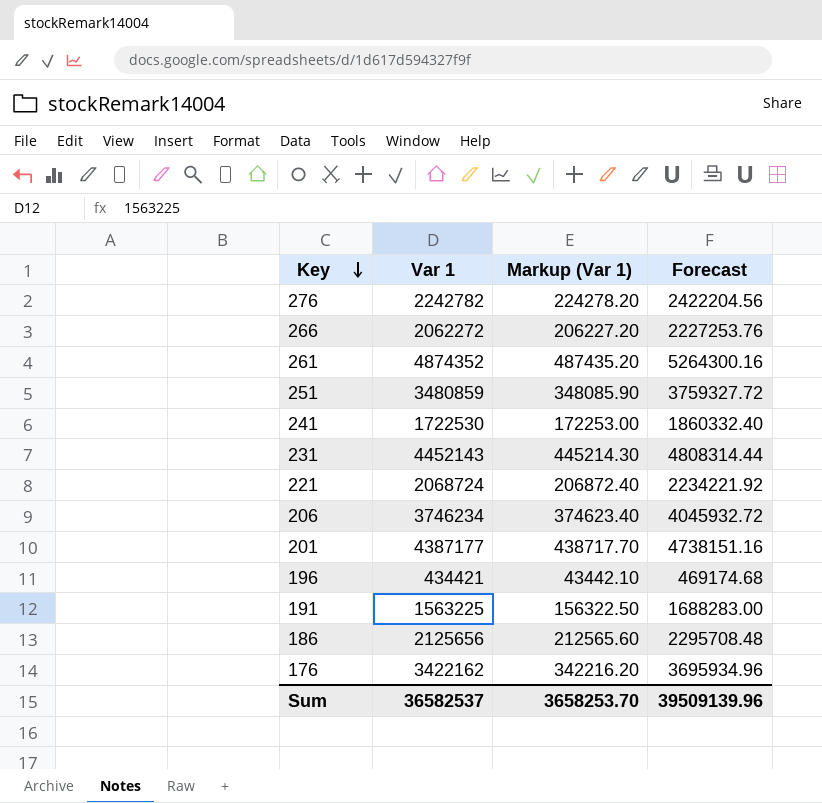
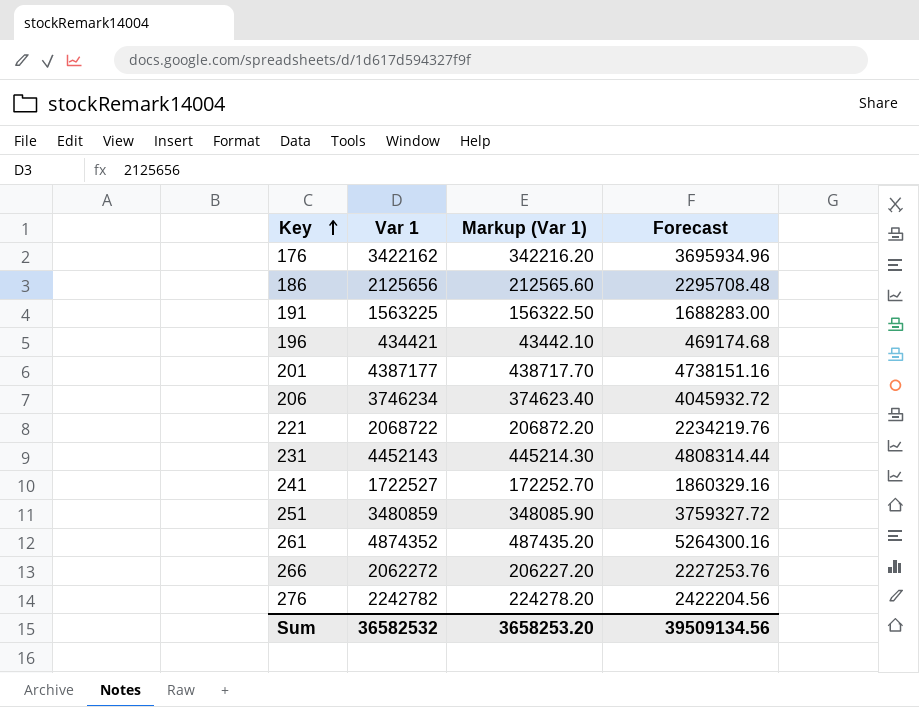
row order: Key descending -> Key ascending
221 | Var 1: 2068724 -> 2068722
221 | Markup (Var 1): 206872.40 -> 206872.20
221 | Forecast: 2234221.92 -> 2234219.76
241 | Var 1: 1722530 -> 1722527
241 | Markup (Var 1): 172253.00 -> 172252.70
241 | Forecast: 1860332.40 -> 1860329.16
Sum | Var 1: 36582537 -> 36582532
Sum | Markup (Var 1): 3658253.70 -> 3658253.20
Sum | Forecast: 39509139.96 -> 39509134.56

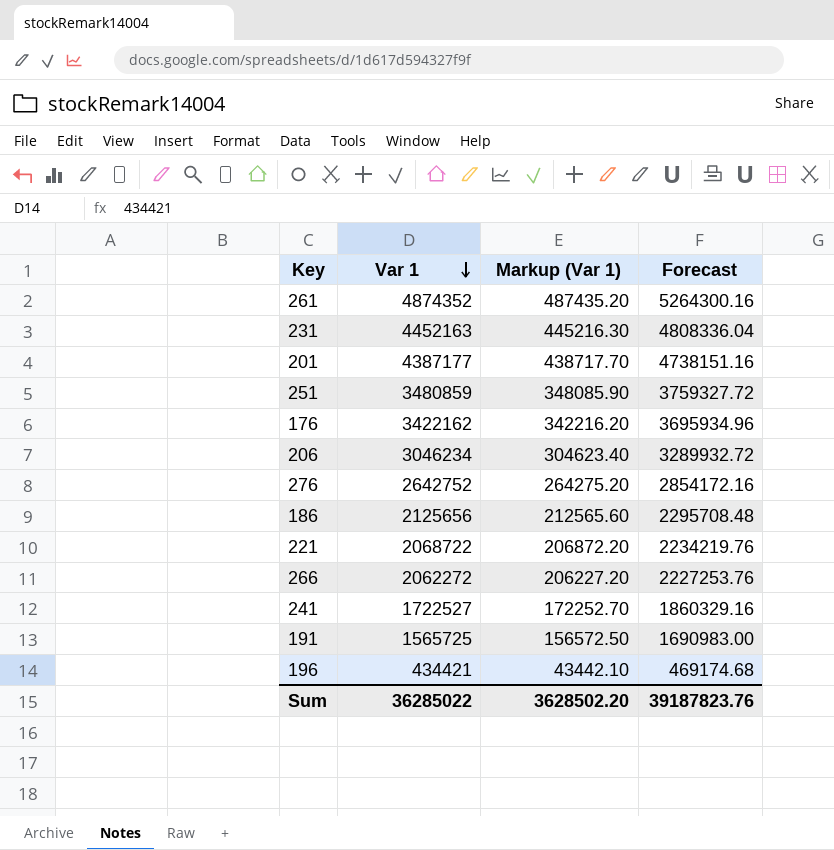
row order: Key ascending -> Var 1 descending
231 | Var 1: 4452143 -> 4452163
231 | Markup (Var 1): 445214.30 -> 445216.30
231 | Forecast: 4808314.44 -> 4808336.04
206 | Var 1: 3746234 -> 3046234
206 | Markup (Var 1): 374623.40 -> 304623.40
206 | Forecast: 4045932.72 -> 3289932.72
276 | Var 1: 2242782 -> 2642752
276 | Markup (Var 1): 224278.20 -> 264275.20
276 | Forecast: 2422204.56 -> 2854172.16
191 | Var 1: 1563225 -> 1565725
191 | Markup (Var 1): 156322.50 -> 156572.50
191 | Forecast: 1688283.00 -> 1690983.00
Sum | Var 1: 36582532 -> 36285022
Sum | Markup (Var 1): 3658253.20 -> 3628502.20
Sum | Forecast: 39509134.56 -> 39187823.76

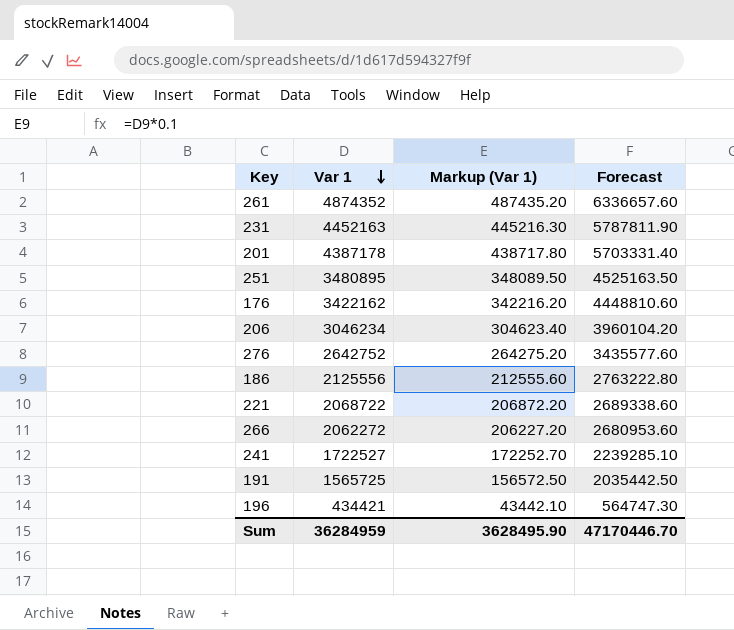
column Forecast | formula: [Var 1] * 1.08 -> [Var 1] * 1.3
201 | Var 1: 4387177 -> 4387178
201 | Markup (Var 1): 438717.70 -> 438717.80
251 | Var 1: 3480859 -> 3480895
251 | Markup (Var 1): 348085.90 -> 348089.50
186 | Var 1: 2125656 -> 2125556
186 | Markup (Var 1): 212565.60 -> 212555.60
Sum | Var 1: 36285022 -> 36284959
Sum | Markup (Var 1): 3628502.20 -> 3628495.90
Sum | Forecast: 39187823.76 -> 47170446.70

